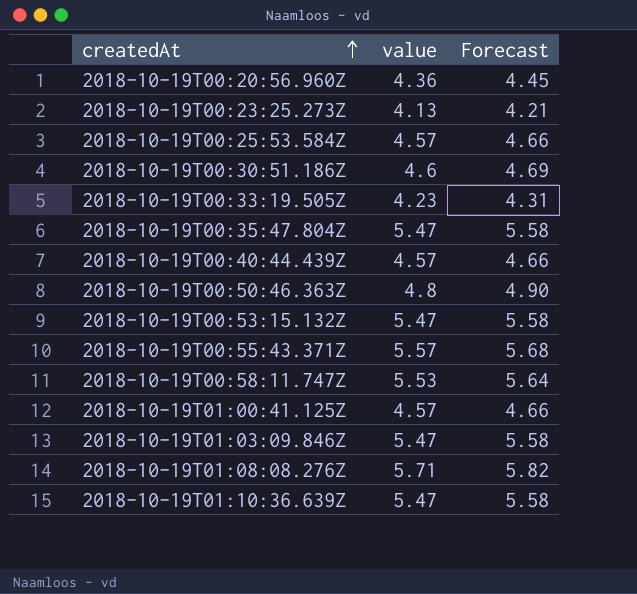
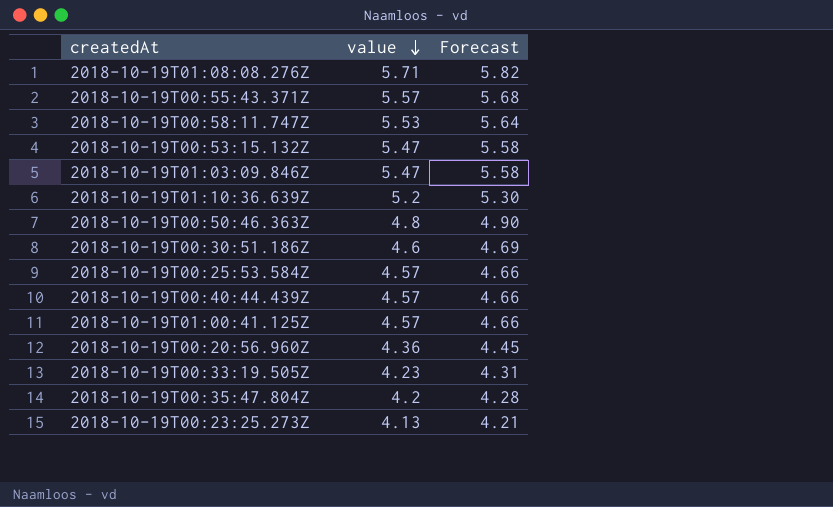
row order: createdAt ascending -> value descending
2018-10-19T01:10:36.639Z | value: 5.47 -> 5.2
2018-10-19T01:10:36.639Z | Forecast: 5.58 -> 5.30
2018-10-19T00:35:47.804Z | value: 5.47 -> 4.2
2018-10-19T00:35:47.804Z | Forecast: 5.58 -> 4.28

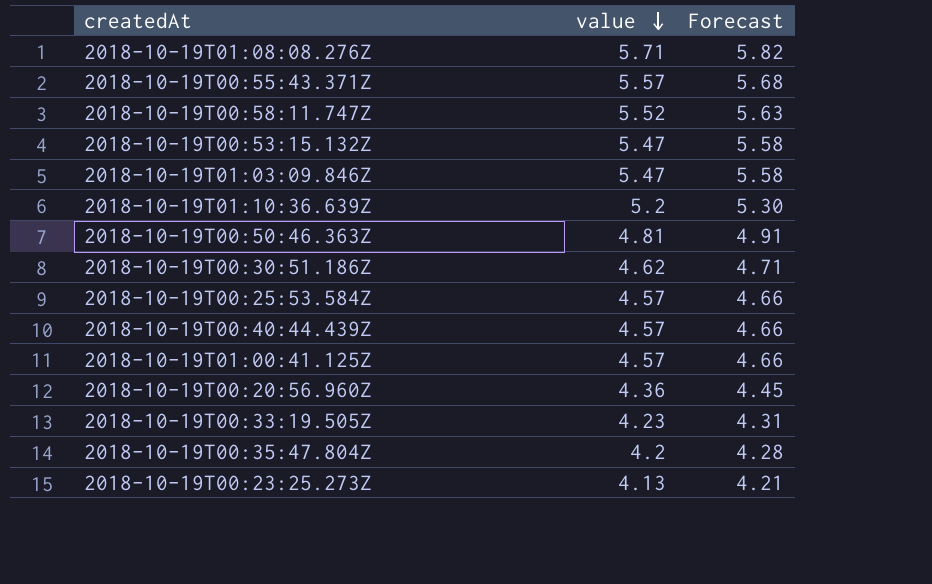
2018-10-19T00:58:11.747Z | value: 5.53 -> 5.52
2018-10-19T00:58:11.747Z | Forecast: 5.64 -> 5.63
2018-10-19T00:50:46.363Z | value: 4.8 -> 4.81
2018-10-19T00:50:46.363Z | Forecast: 4.90 -> 4.91
2018-10-19T00:30:51.186Z | value: 4.6 -> 4.62
2018-10-19T00:30:51.186Z | Forecast: 4.69 -> 4.71

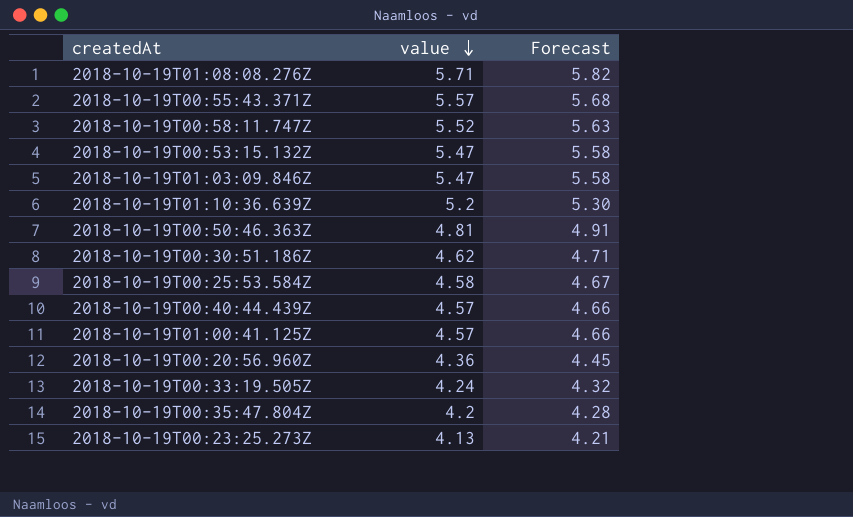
2018-10-19T00:25:53.584Z | value: 4.57 -> 4.58
2018-10-19T00:25:53.584Z | Forecast: 4.66 -> 4.67
2018-10-19T00:33:19.505Z | value: 4.23 -> 4.24
2018-10-19T00:33:19.505Z | Forecast: 4.31 -> 4.32

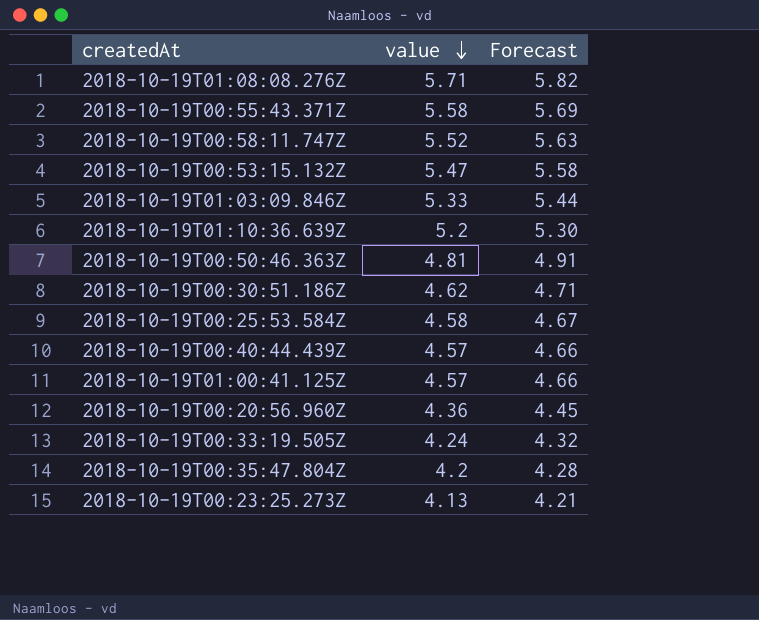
2018-10-19T00:55:43.371Z | value: 5.57 -> 5.58
2018-10-19T00:55:43.371Z | Forecast: 5.68 -> 5.69
2018-10-19T01:03:09.846Z | value: 5.47 -> 5.33
2018-10-19T01:03:09.846Z | Forecast: 5.58 -> 5.44

